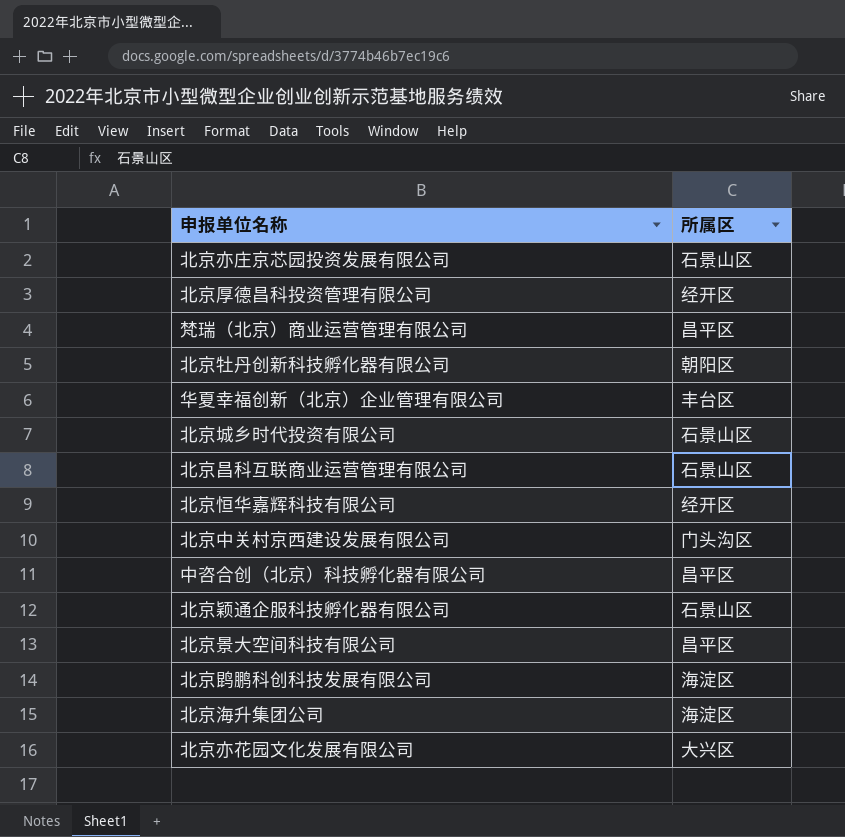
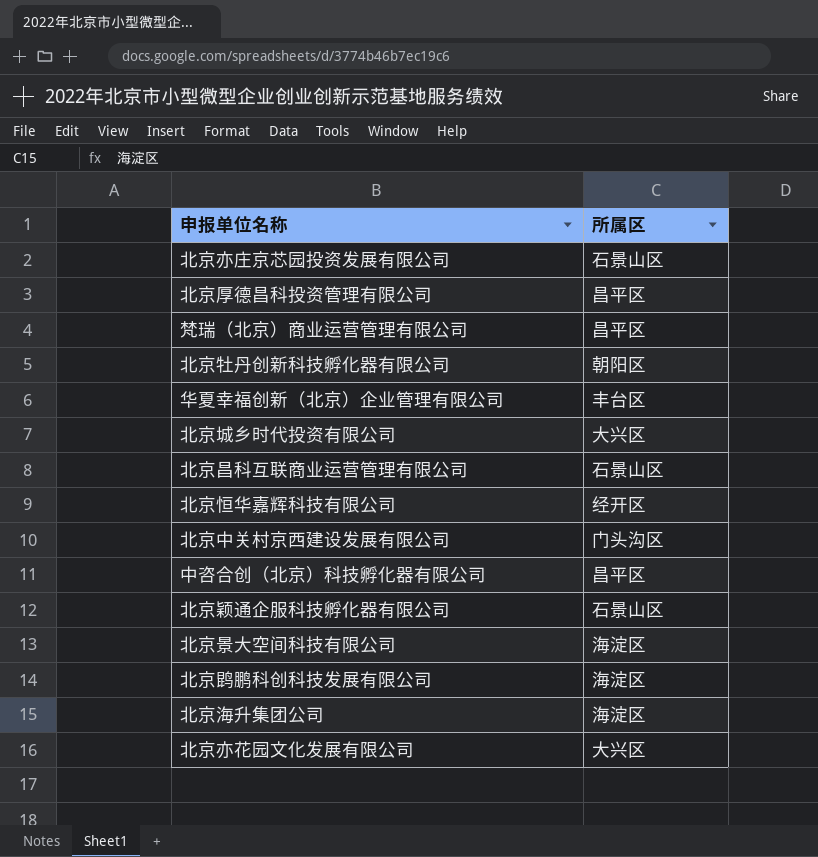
北京厚德昌科投资管理有限公司 | 所属区: 经开区 -> 昌平区
北京城乡时代投资有限公司 | 所属区: 石景山区 -> 大兴区
北京景大空间科技有限公司 | 所属区: 昌平区 -> 海淀区

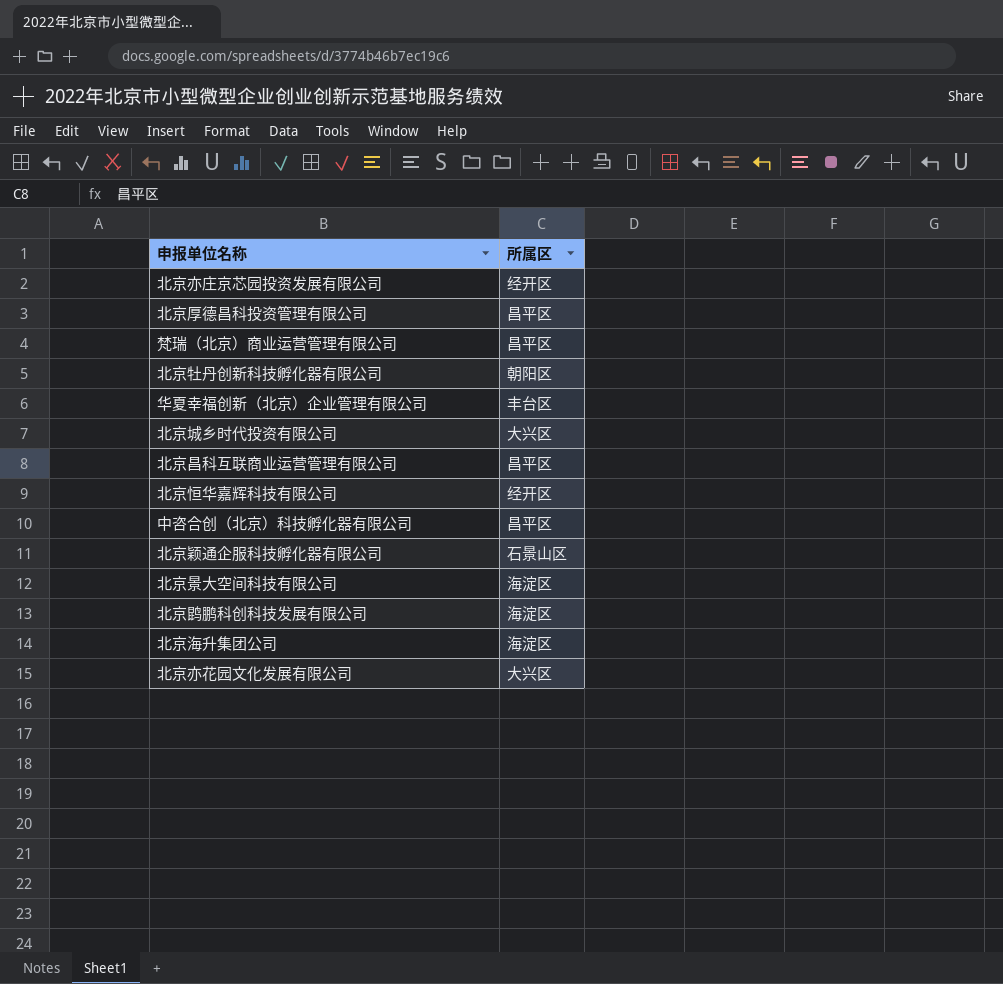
row 北京中关村京西建设发展有限公司: 门头沟区 -> none
北京亦庄京芯园投资发展有限公司 | 所属区: 石景山区 -> 经开区
北京昌科互联商业运营管理有限公司 | 所属区: 石景山区 -> 昌平区

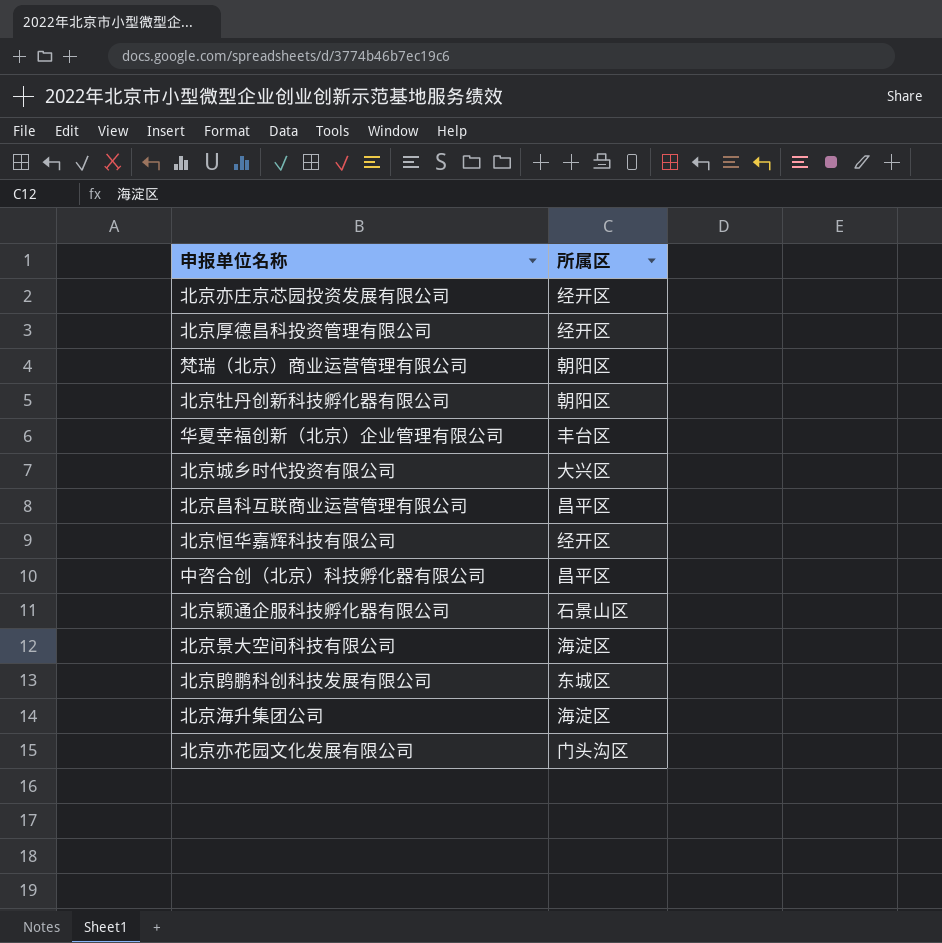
北京厚德昌科投资管理有限公司 | 所属区: 昌平区 -> 经开区
梵瑞（北京）商业运营管理有限公司 | 所属区: 昌平区 -> 朝阳区
北京鹍鹏科创科技发展有限公司 | 所属区: 海淀区 -> 东城区
北京亦花园文化发展有限公司 | 所属区: 大兴区 -> 门头沟区

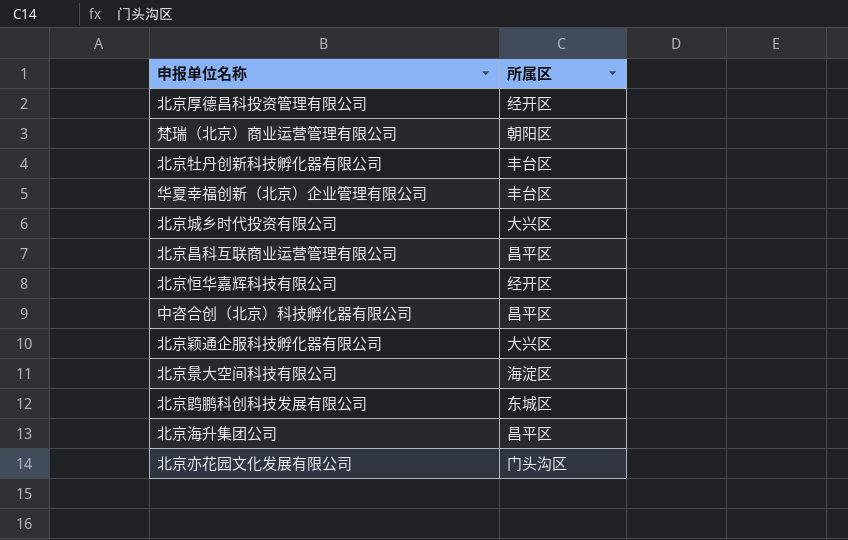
row 北京亦庄京芯园投资发展有限公司: 经开区 -> none
北京牡丹创新科技孵化器有限公司 | 所属区: 朝阳区 -> 丰台区
北京颖通企服科技孵化器有限公司 | 所属区: 石景山区 -> 大兴区
北京海升集团公司 | 所属区: 海淀区 -> 昌平区

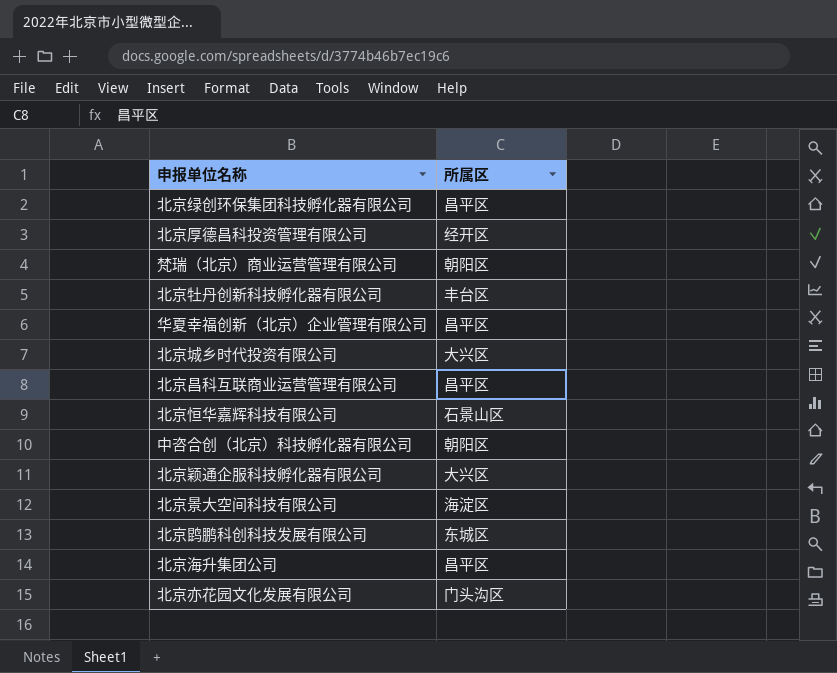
row 北京绿创环保集团科技孵化器有限公司: none -> 昌平区
华夏幸福创新（北京）企业管理有限公司 | 所属区: 丰台区 -> 昌平区
北京恒华嘉辉科技有限公司 | 所属区: 经开区 -> 石景山区
中咨合创（北京）科技孵化器有限公司 | 所属区: 昌平区 -> 朝阳区

